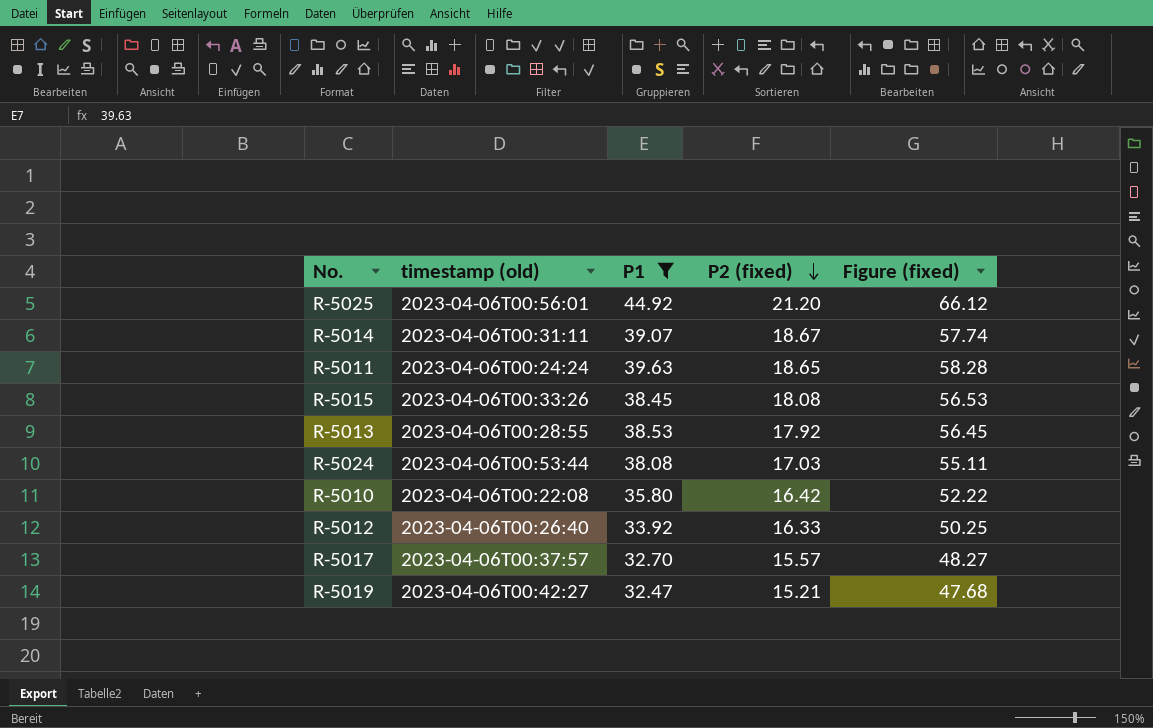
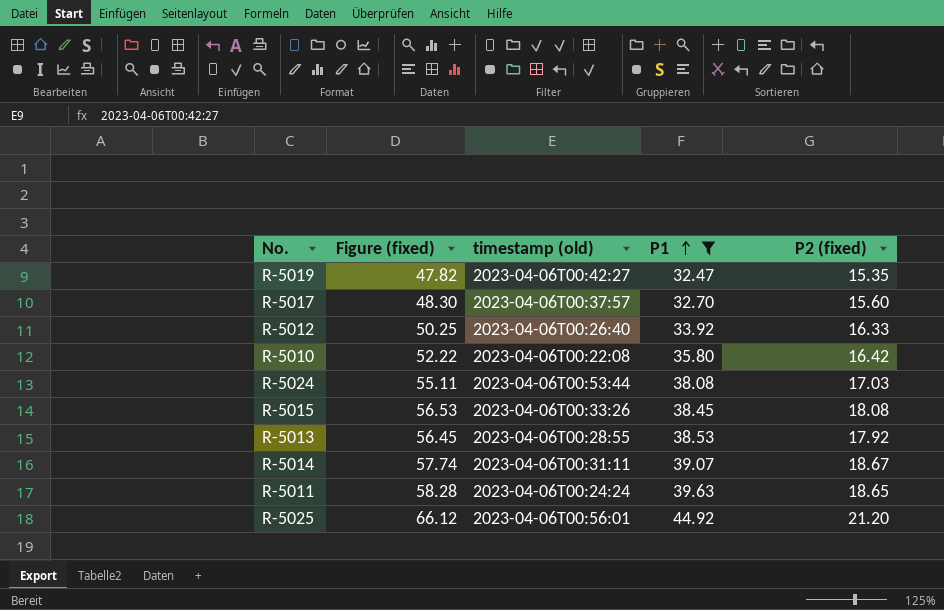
row order: P2 (fixed) descending -> P1 ascending
column Figure (fixed) | position: 5 -> 2
R-5019 | Figure (fixed): 47.68 -> 47.82
R-5019 | P2 (fixed): 15.21 -> 15.35
R-5017 | Figure (fixed): 48.27 -> 48.30
R-5017 | P2 (fixed): 15.57 -> 15.60

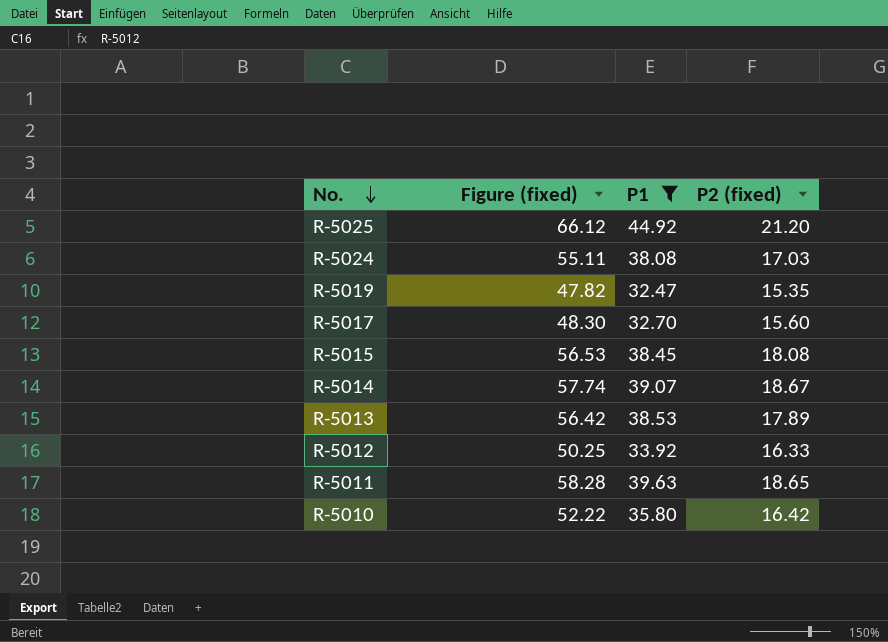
row order: P1 ascending -> No. descending
column timestamp (old) | position: 3 -> none
R-5013 | Figure (fixed): 56.45 -> 56.42
R-5013 | P2 (fixed): 17.92 -> 17.89

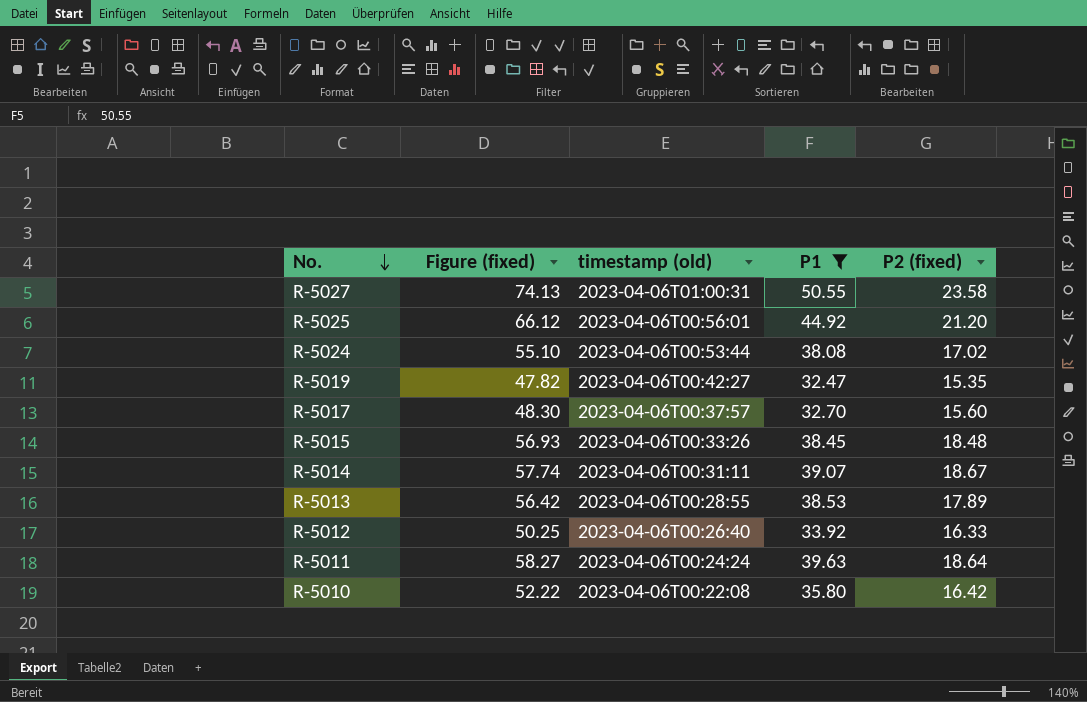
column timestamp (old) | position: none -> 3
row R-5027: none -> 74.13 | 2023-04-06T01:00:31 | 50.55 | 23.58
R-5024 | Figure (fixed): 55.11 -> 55.10
R-5024 | P2 (fixed): 17.03 -> 17.02
R-5015 | Figure (fixed): 56.53 -> 56.93
R-5015 | P2 (fixed): 18.08 -> 18.48
R-5011 | Figure (fixed): 58.28 -> 58.27
R-5011 | P2 (fixed): 18.65 -> 18.64

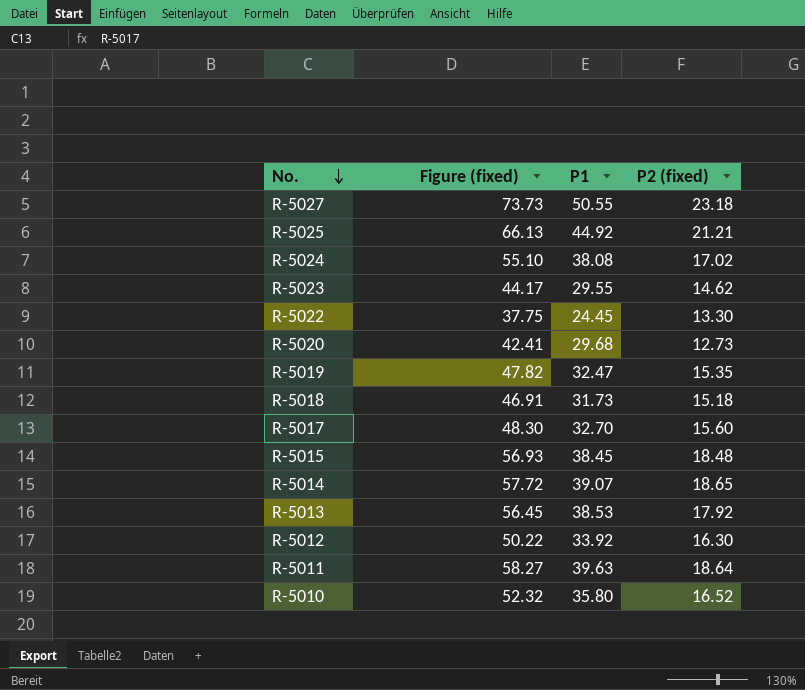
filter: P1 >= 32.47 -> none
column timestamp (old) | position: 3 -> none
R-5027 | Figure (fixed): 74.13 -> 73.73
R-5027 | P2 (fixed): 23.58 -> 23.18
R-5025 | Figure (fixed): 66.12 -> 66.13
R-5025 | P2 (fixed): 21.20 -> 21.21
R-5014 | Figure (fixed): 57.74 -> 57.72
R-5014 | P2 (fixed): 18.67 -> 18.65
R-5013 | Figure (fixed): 56.42 -> 56.45
R-5013 | P2 (fixed): 17.89 -> 17.92
R-5012 | Figure (fixed): 50.25 -> 50.22
R-5012 | P2 (fixed): 16.33 -> 16.30
R-5010 | Figure (fixed): 52.22 -> 52.32
R-5010 | P2 (fixed): 16.42 -> 16.52

